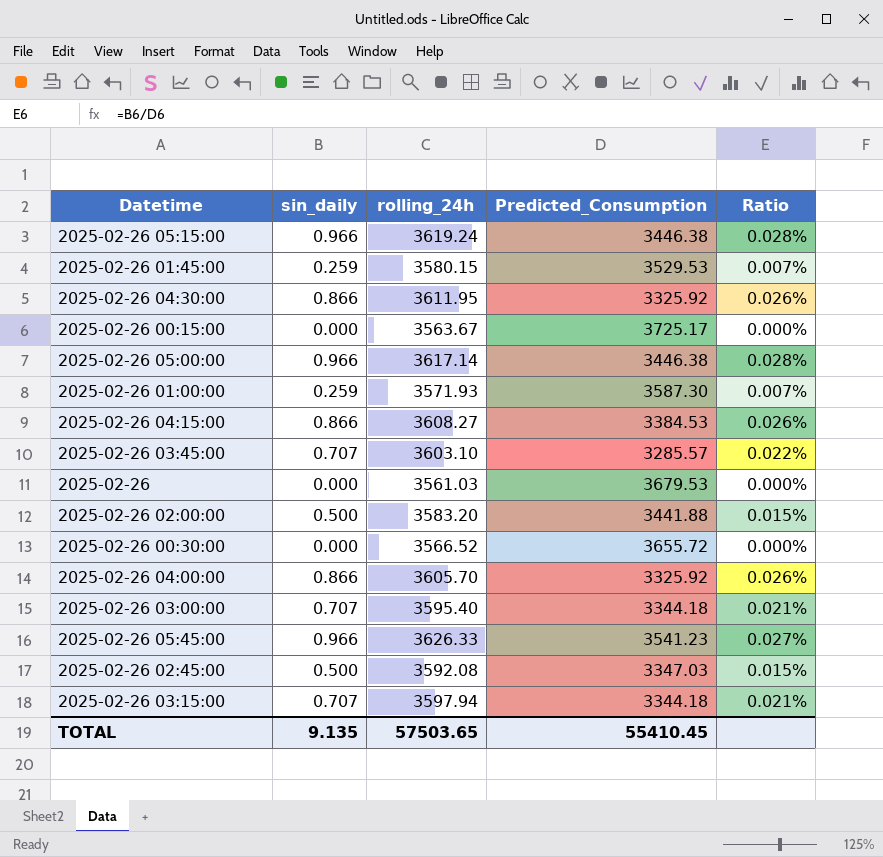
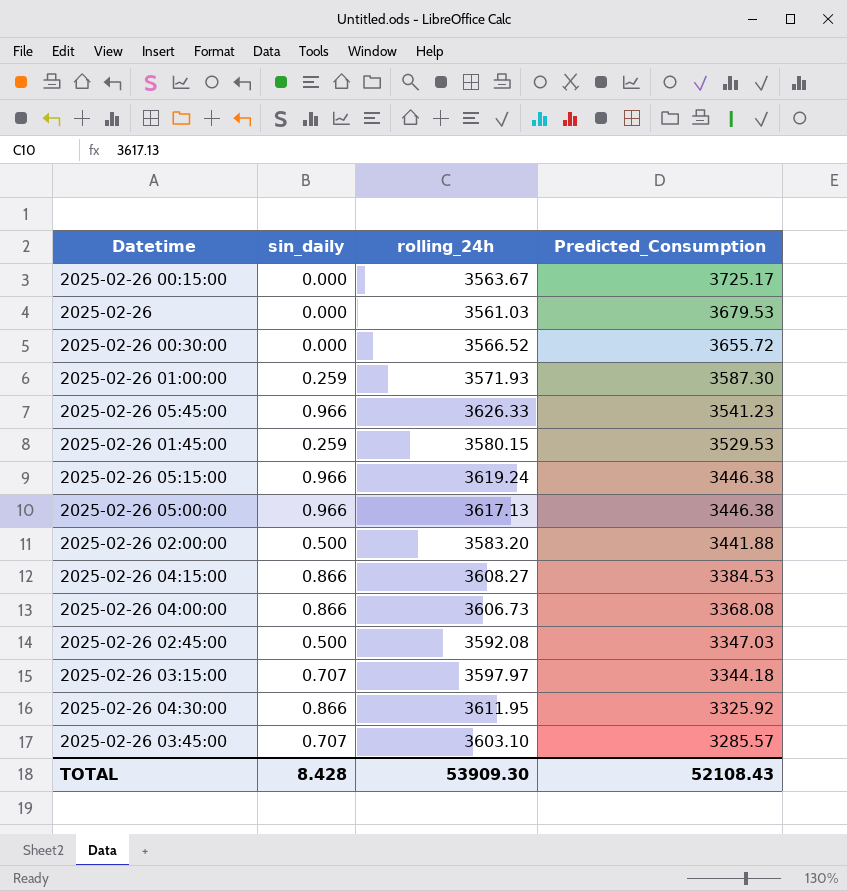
row order: none -> Predicted_Consumption descending
column Ratio | formula: [sin_daily] / [Predicted_Consumption] -> none
row 2025-02-26 03:00:00: 0.707 | 3595.40 | 3344.18 | 0.021% -> none
2025-02-26 05:00:00 | rolling_24h: 3617.14 -> 3617.13
2025-02-26 04:00:00 | rolling_24h: 3605.70 -> 3606.73
2025-02-26 04:00:00 | Predicted_Consumption: 3325.92 -> 3368.08
2025-02-26 03:15:00 | rolling_24h: 3597.94 -> 3597.97
TOTAL | sin_daily: 9.135 -> 8.428
TOTAL | rolling_24h: 57503.65 -> 53909.30
TOTAL | Predicted_Consumption: 55410.45 -> 52108.43

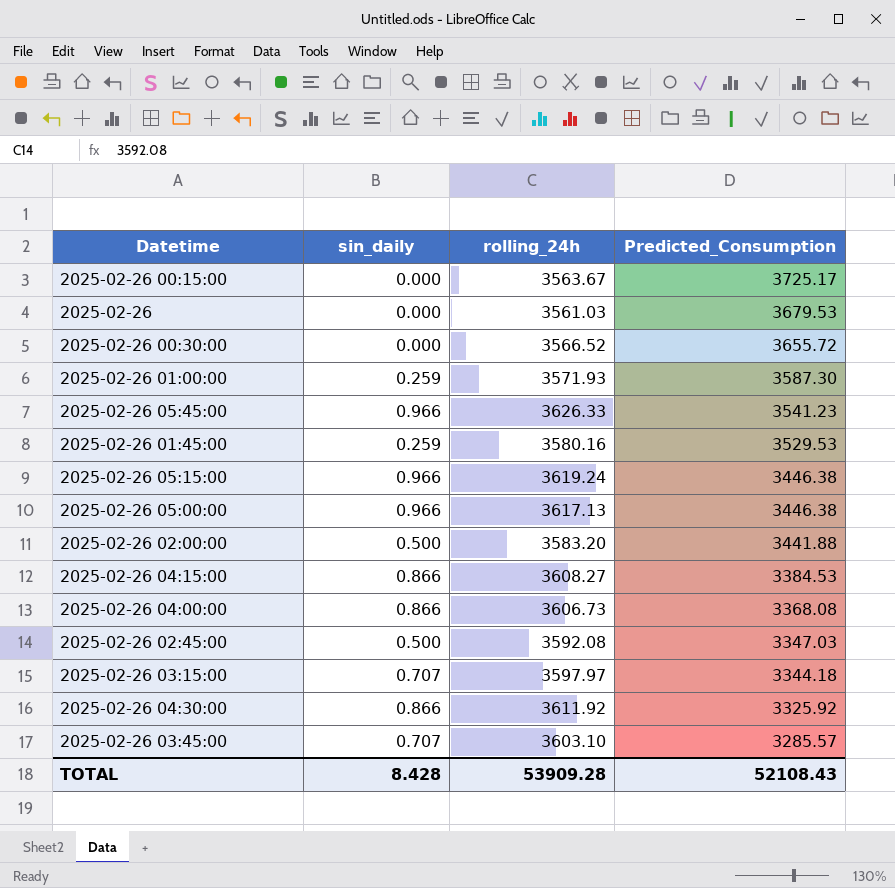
2025-02-26 01:45:00 | rolling_24h: 3580.15 -> 3580.16
2025-02-26 04:30:00 | rolling_24h: 3611.95 -> 3611.92
TOTAL | rolling_24h: 53909.30 -> 53909.28

